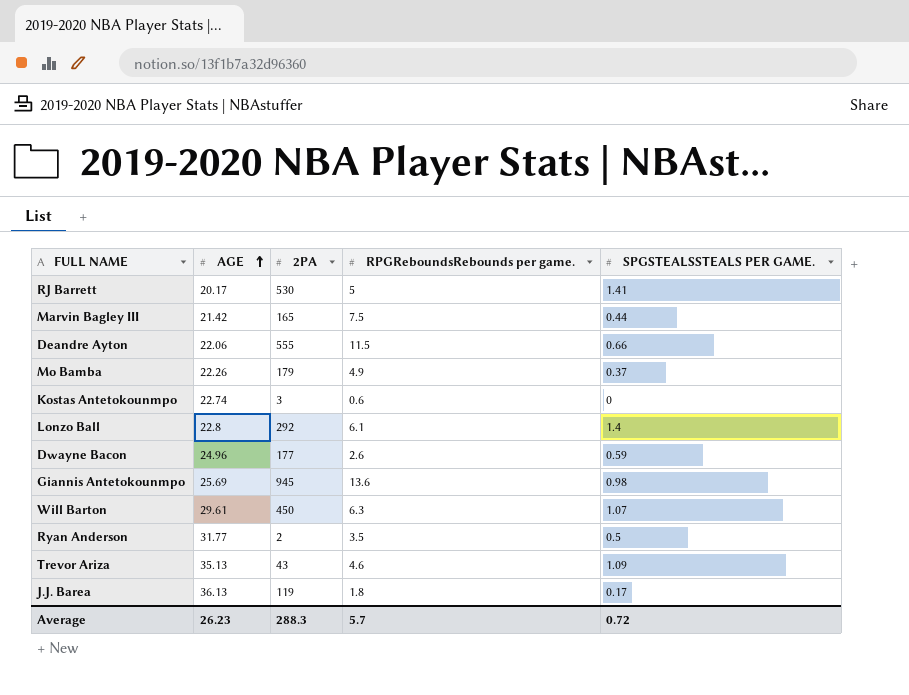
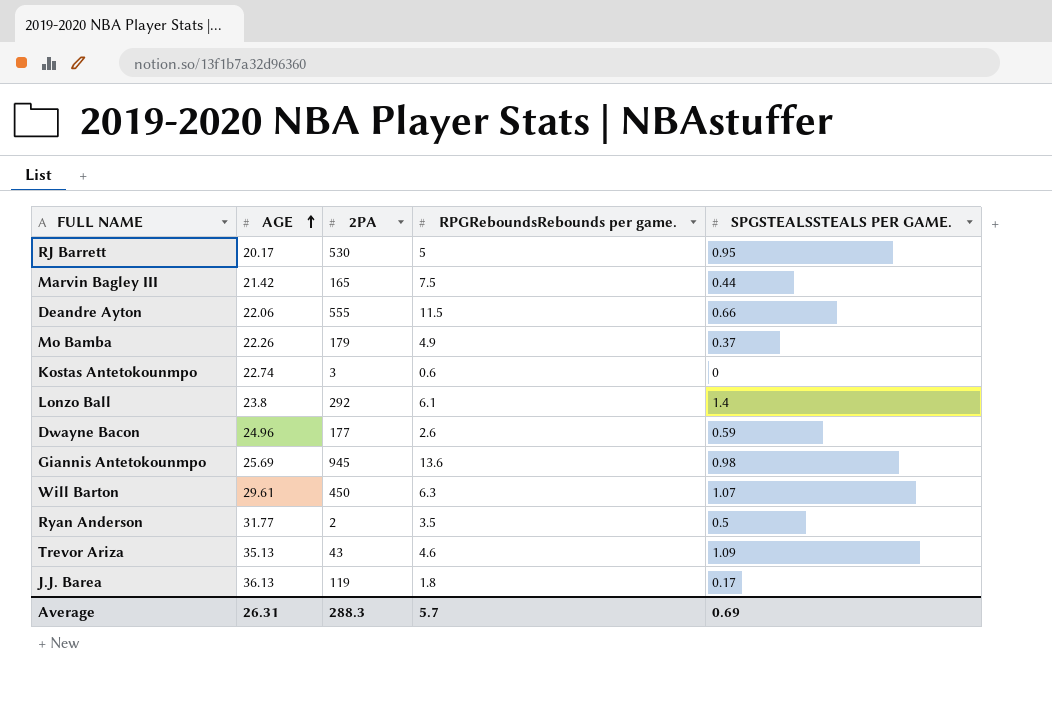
RJ Barrett | SPGSTEALSSTEALS PER GAME.: 1.41 -> 0.95
Lonzo Ball | AGE: 22.8 -> 23.8
Average | AGE: 26.23 -> 26.31
Average | SPGSTEALSSTEALS PER GAME.: 0.72 -> 0.69

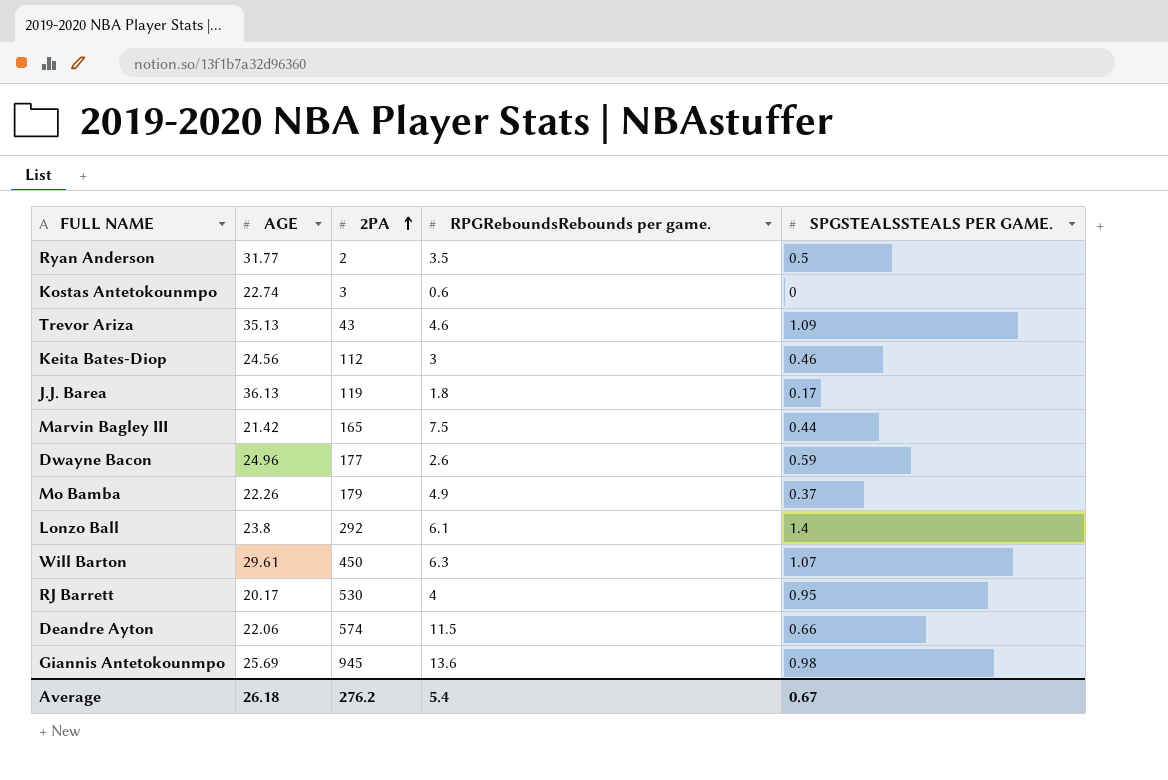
row order: AGE ascending -> 2PA ascending
row Keita Bates-Diop: none -> 24.56 | 112 | 3 | 0.46
RJ Barrett | RPGReboundsRebounds per game.: 5 -> 4
Deandre Ayton | 2PA: 555 -> 574
Average | AGE: 26.31 -> 26.18
Average | 2PA: 288.3 -> 276.2
Average | RPGReboundsRebounds per game.: 5.7 -> 5.4
Average | SPGSTEALSSTEALS PER GAME.: 0.69 -> 0.67

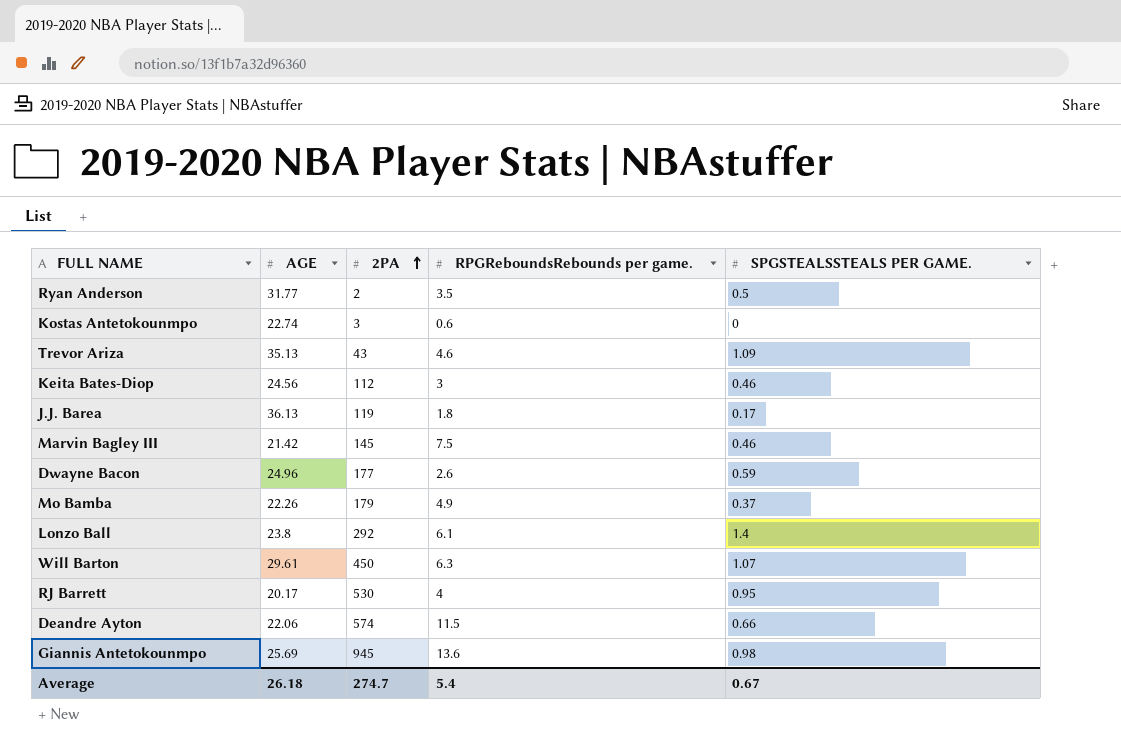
Marvin Bagley III | 2PA: 165 -> 145
Marvin Bagley III | SPGSTEALSSTEALS PER GAME.: 0.44 -> 0.46
Average | 2PA: 276.2 -> 274.7

